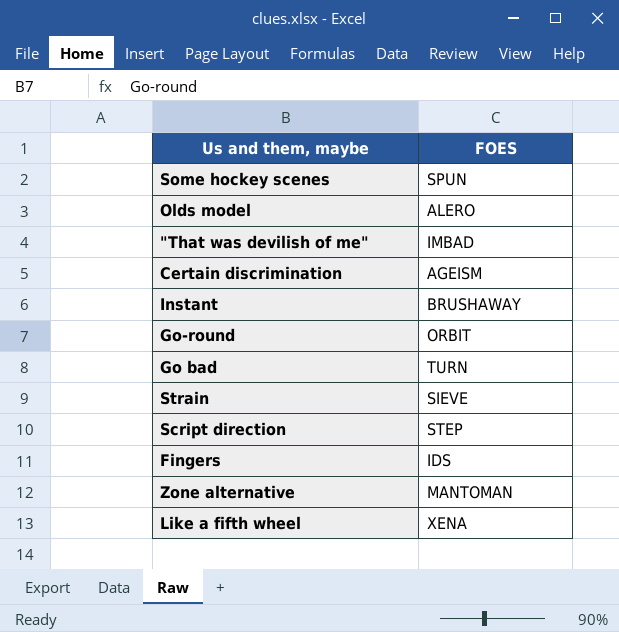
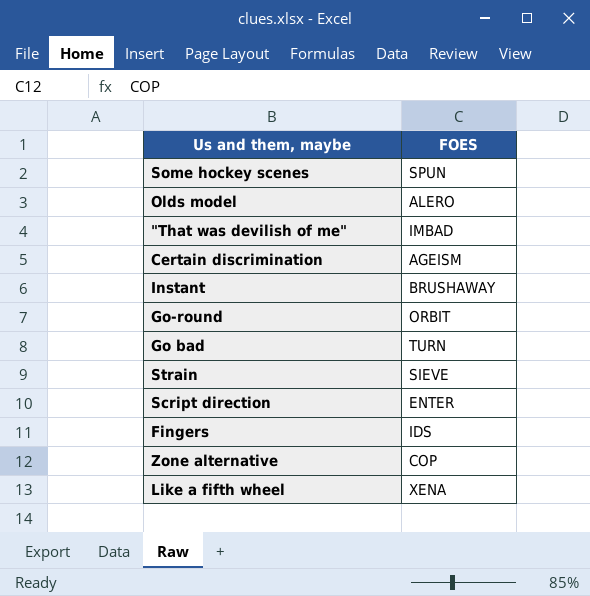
Script direction | FOES: STEP -> ENTER
Zone alternative | FOES: MANTOMAN -> COP

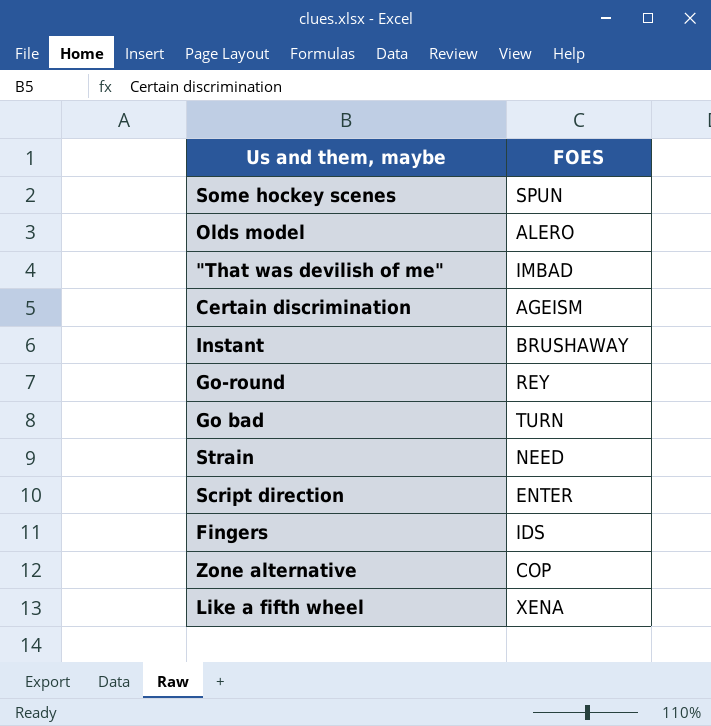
Go-round | FOES: ORBIT -> REY
Strain | FOES: SIEVE -> NEED

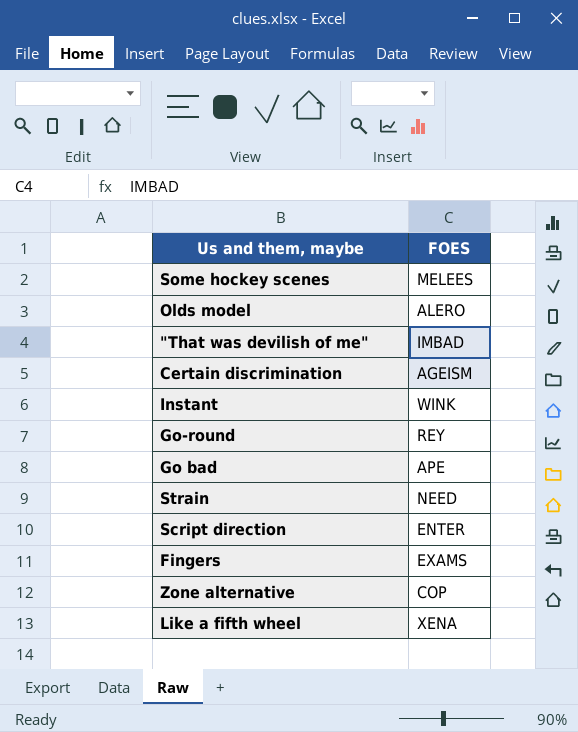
Some hockey scenes | FOES: SPUN -> MELEES
Instant | FOES: BRUSHAWAY -> WINK
Go bad | FOES: TURN -> APE
Fingers | FOES: IDS -> EXAMS

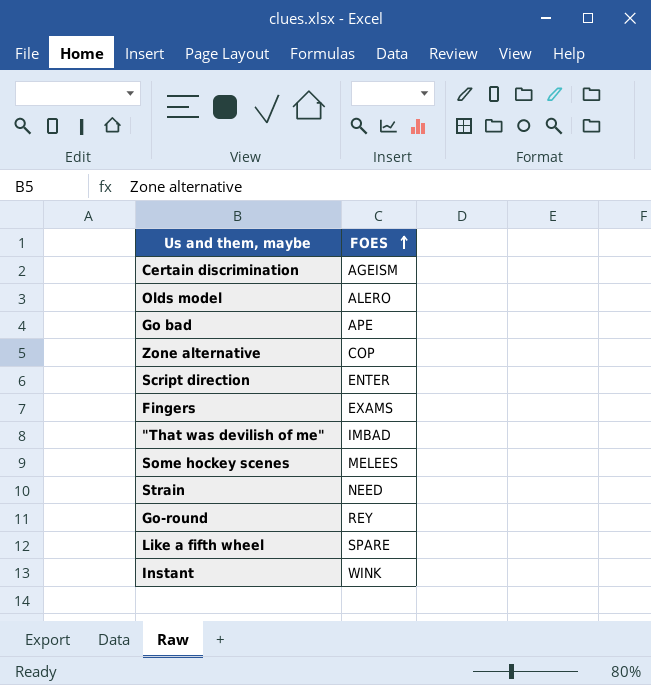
row order: none -> FOES ascending
Like a fifth wheel | FOES: XENA -> SPARE

